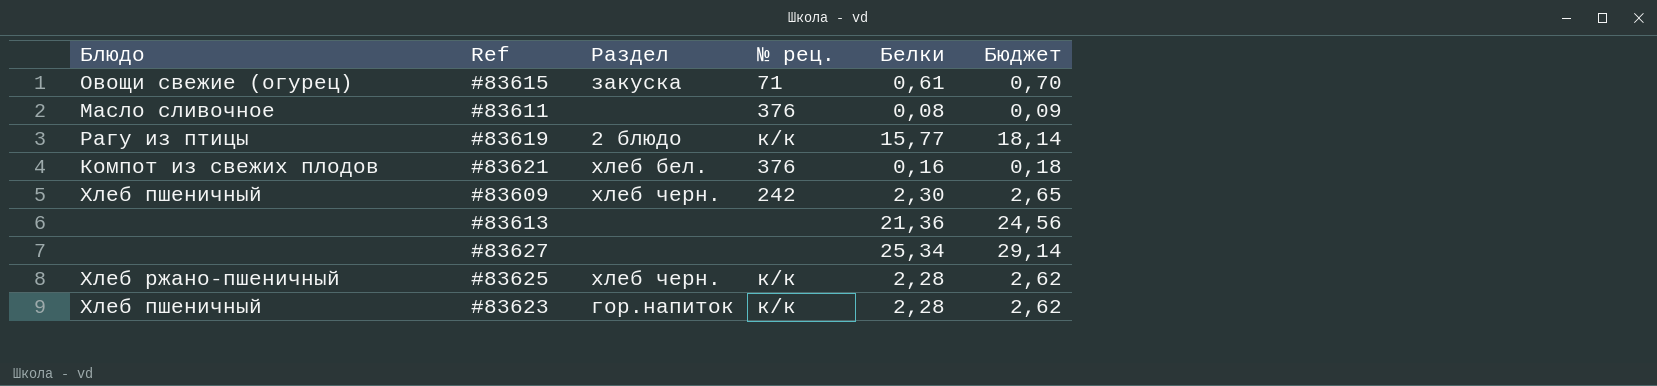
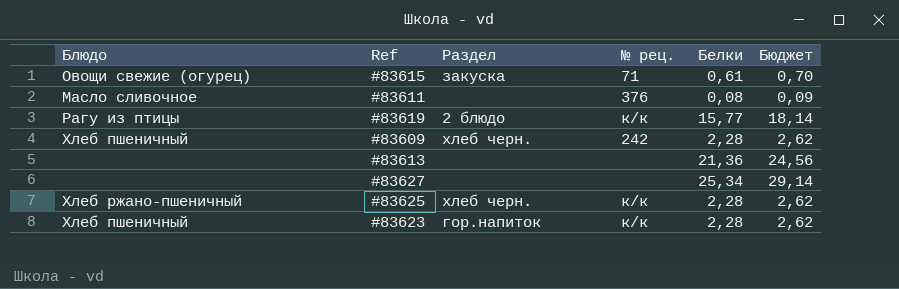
row #83621: Компот из свежих плодов | хлеб бел. | 376 | 0,16 | 0,18 -> none
#83609 | Белки: 2,30 -> 2,28
#83609 | Бюджет: 2,65 -> 2,62

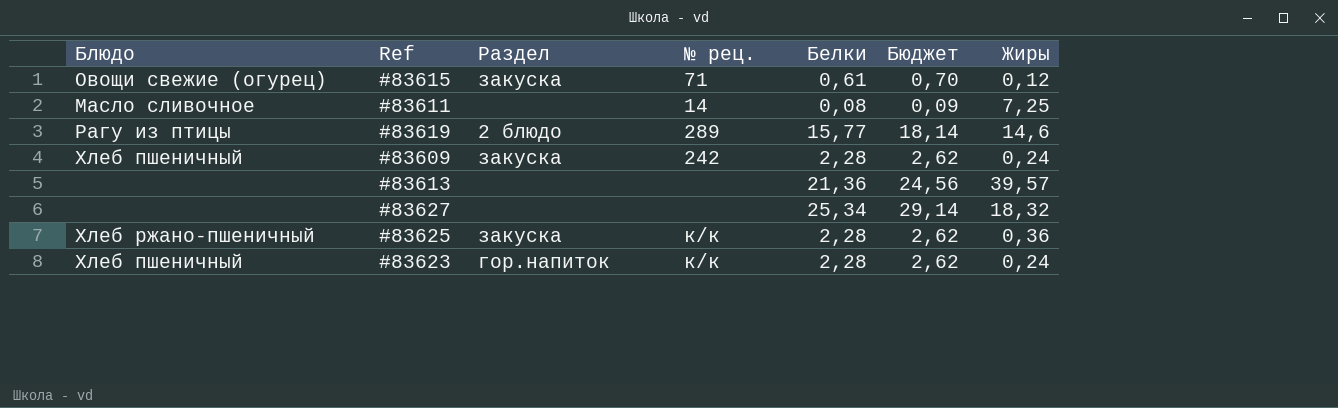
column Жиры | position: none -> 7
#83611 | № рец.: 376 -> 14
#83619 | № рец.: к/к -> 289
#83609 | Раздел: хлеб черн. -> закуска
#83625 | Раздел: хлеб черн. -> закуска

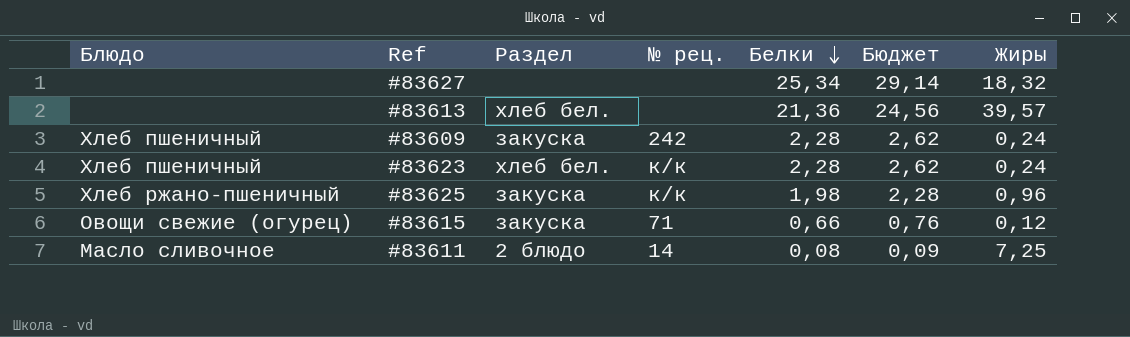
row order: none -> Белки descending
row #83619: Рагу из птицы | 2 блюдо | 289 | 15,77 | 18,14 | 14,6 -> none
#83613 | Раздел: none -> хлеб бел.
#83623 | Раздел: гор.напиток -> хлеб бел.
#83625 | Белки: 2,28 -> 1,98
#83625 | Бюджет: 2,62 -> 2,28
#83625 | Жиры: 0,36 -> 0,96
#83615 | Белки: 0,61 -> 0,66
#83615 | Бюджет: 0,70 -> 0,76
#83611 | Раздел: none -> 2 блюдо

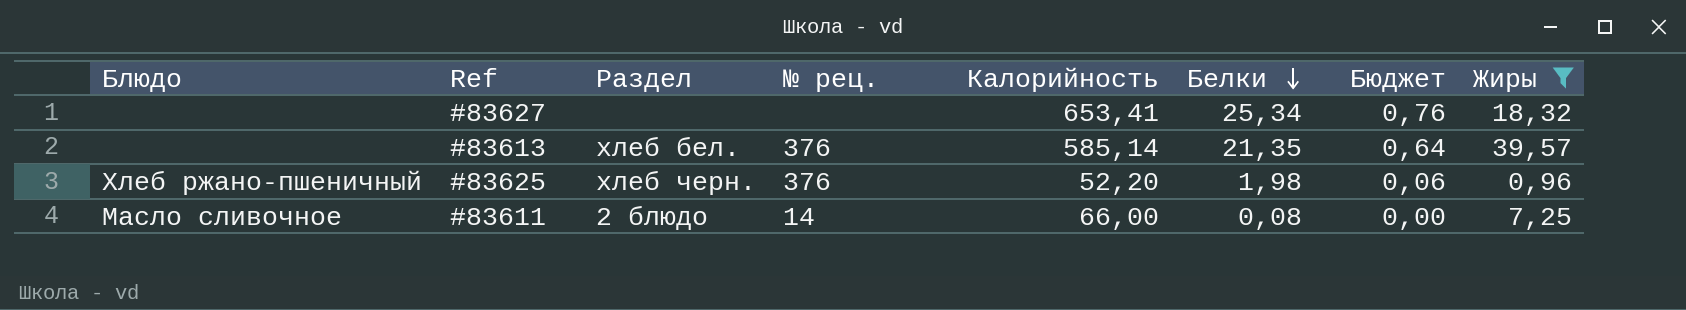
filter: none -> Жиры >= 0,96
column Калорийность | position: none -> 5
column Бюджет | formula: [Белки] * 1,15 -> [Белки] * 0,03
#83613 | № рец.: none -> 376
#83613 | Белки: 21,36 -> 21,35
#83625 | Раздел: закуска -> хлеб черн.
#83625 | № рец.: к/к -> 376

